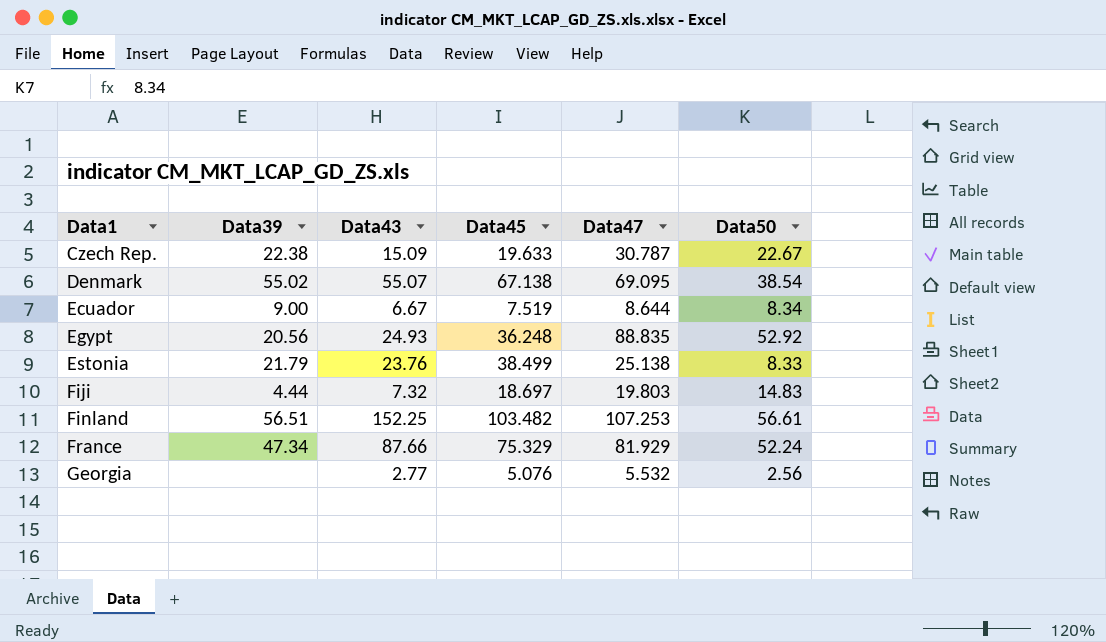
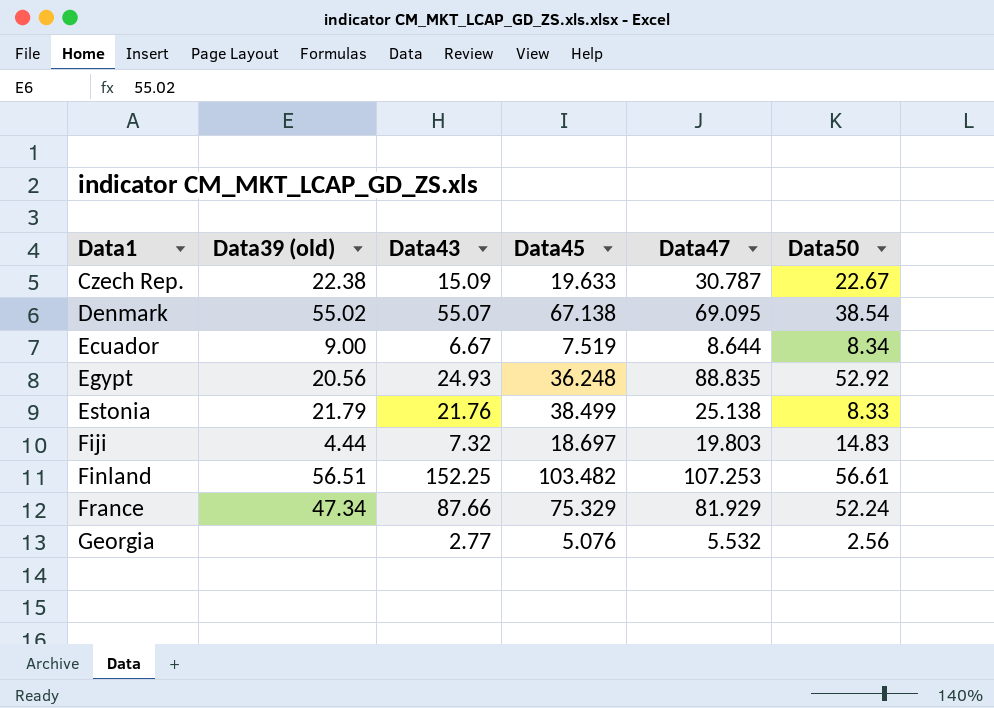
column name: Data39 -> Data39 (old)
Estonia | Data43: 23.76 -> 21.76

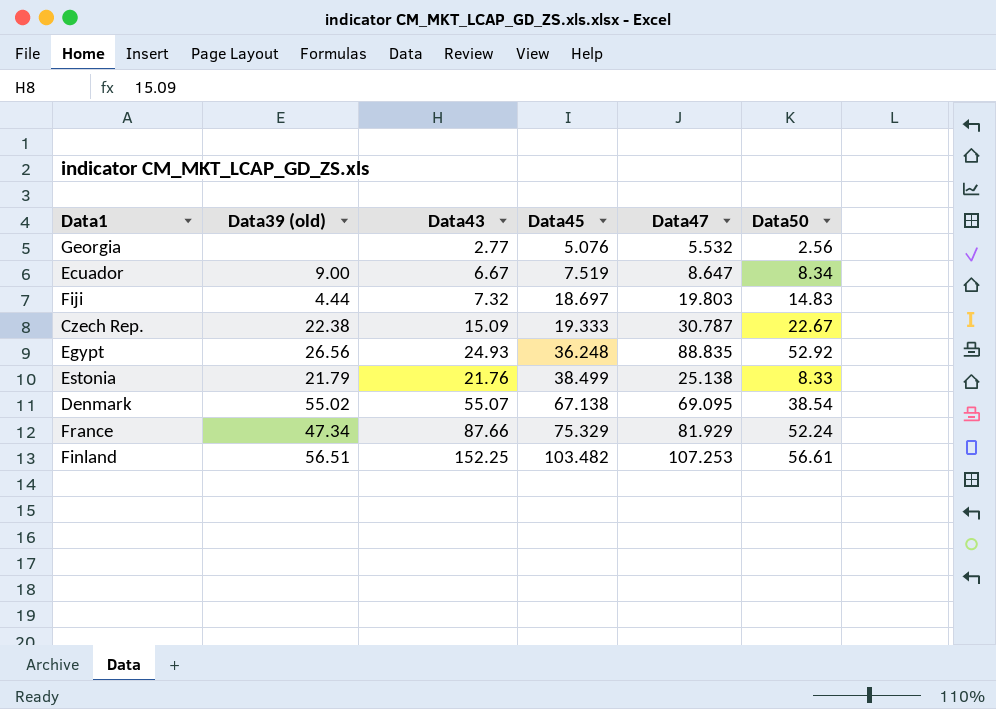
row order: Data1 ascending -> Data45 ascending
Ecuador | Data47: 8.644 -> 8.647
Czech Rep. | Data45: 19.633 -> 19.333
Egypt | Data39 (old): 20.56 -> 26.56

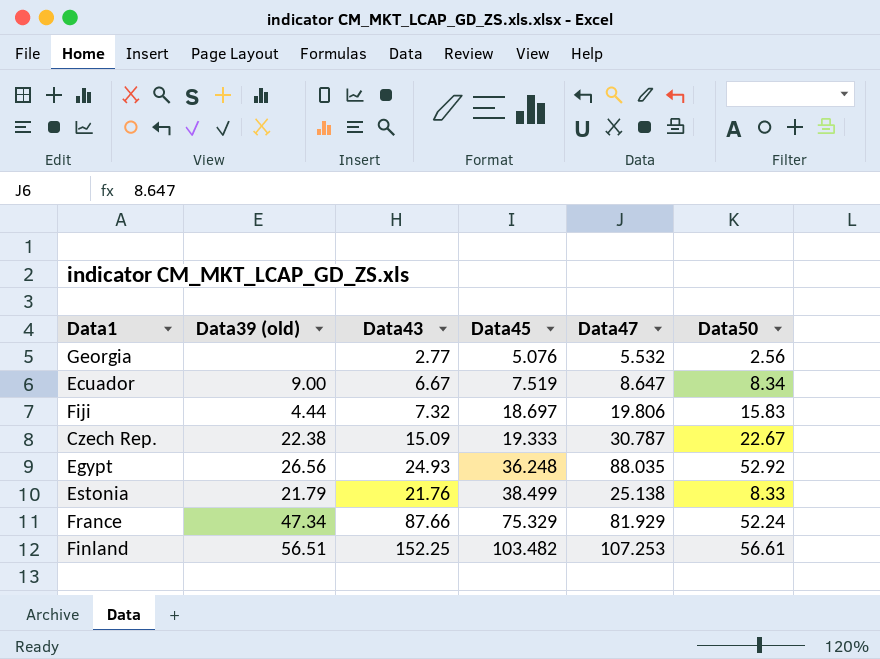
row Denmark: 55.02 | 55.07 | 67.138 | 69.095 | 38.54 -> none
Fiji | Data47: 19.803 -> 19.806
Fiji | Data50: 14.83 -> 15.83
Egypt | Data47: 88.835 -> 88.035

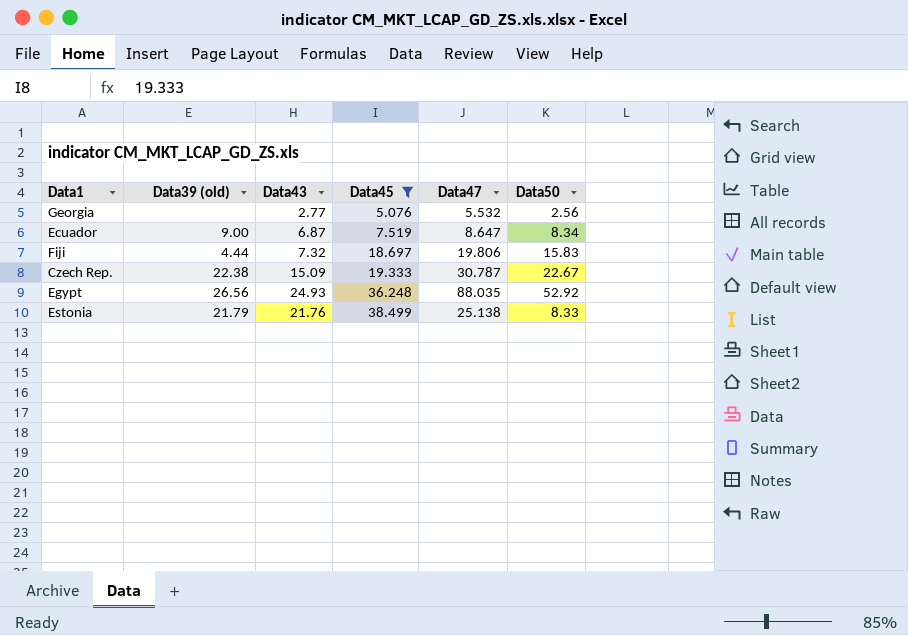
filter: none -> Data45 <= 38.499
Ecuador | Data43: 6.67 -> 6.87

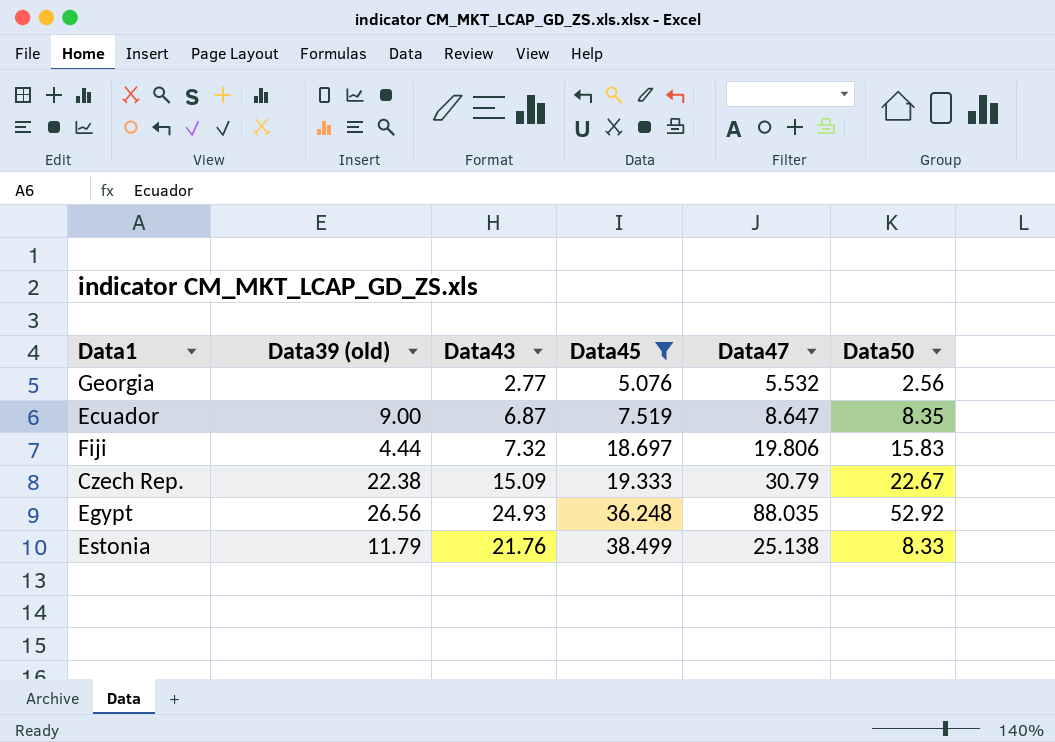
Ecuador | Data50: 8.34 -> 8.35
Czech Rep. | Data47: 30.787 -> 30.79
Estonia | Data39 (old): 21.79 -> 11.79

